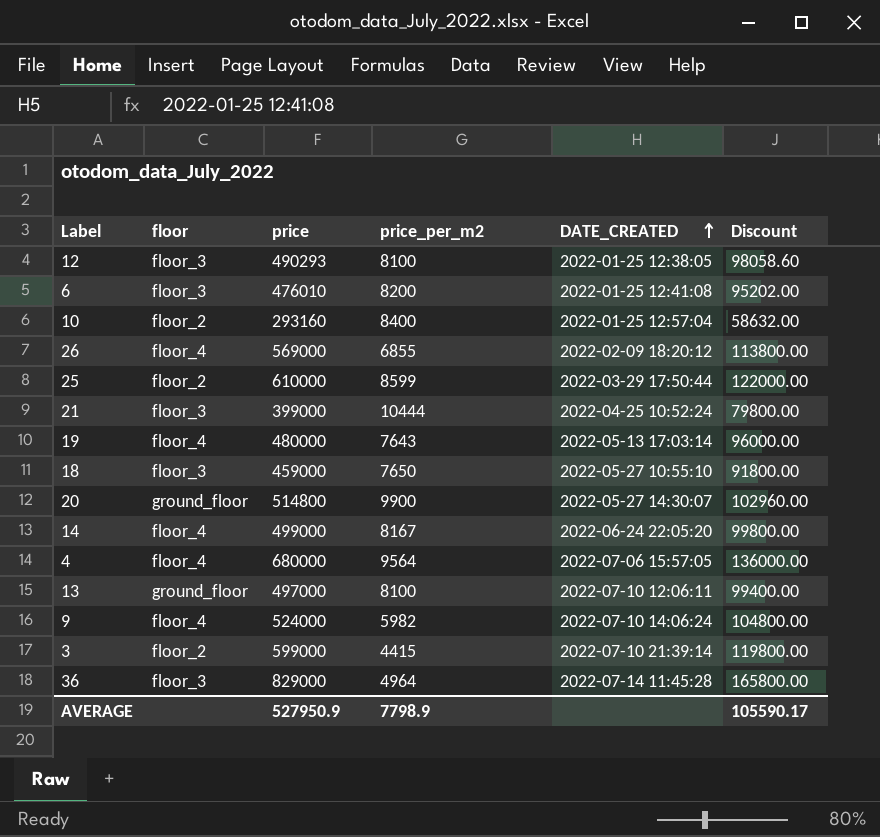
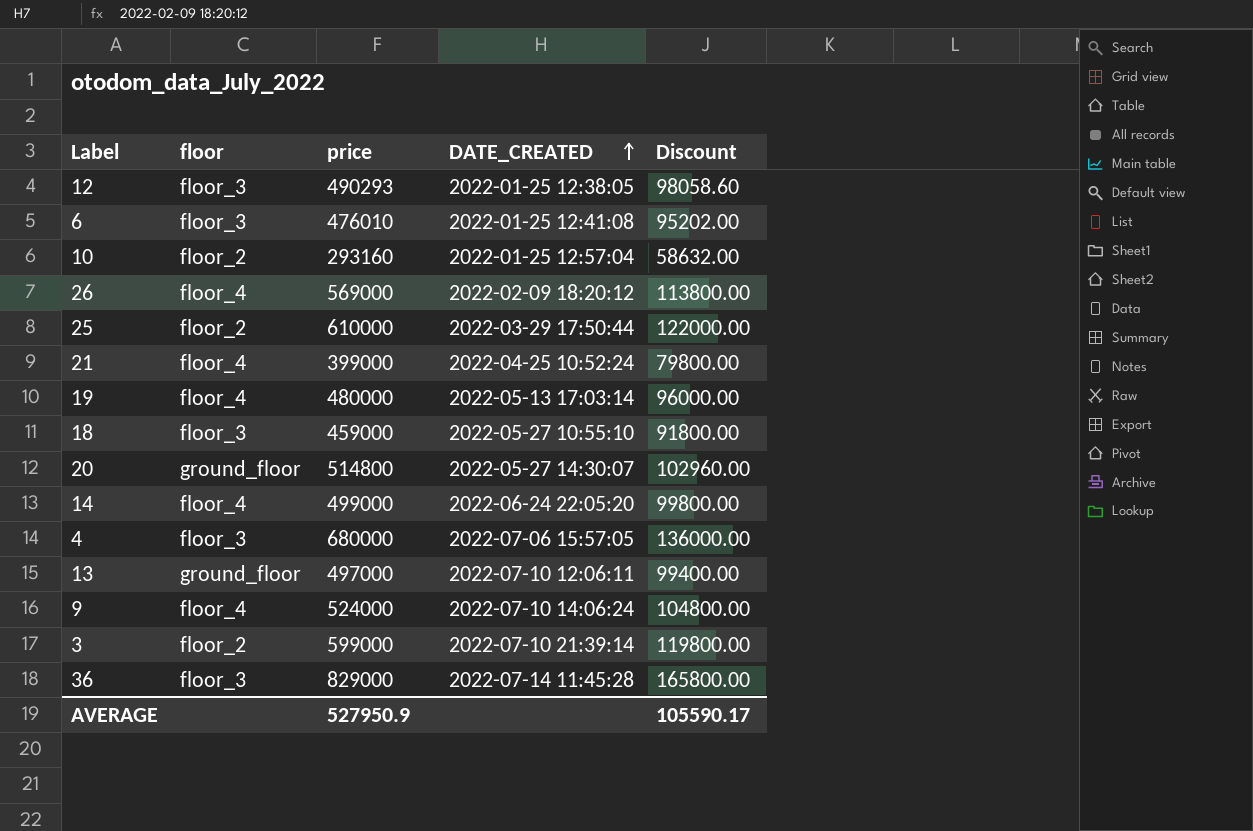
column price_per_m2 | position: 4 -> none
21 | floor: floor_3 -> floor_4
4 | floor: floor_4 -> floor_3

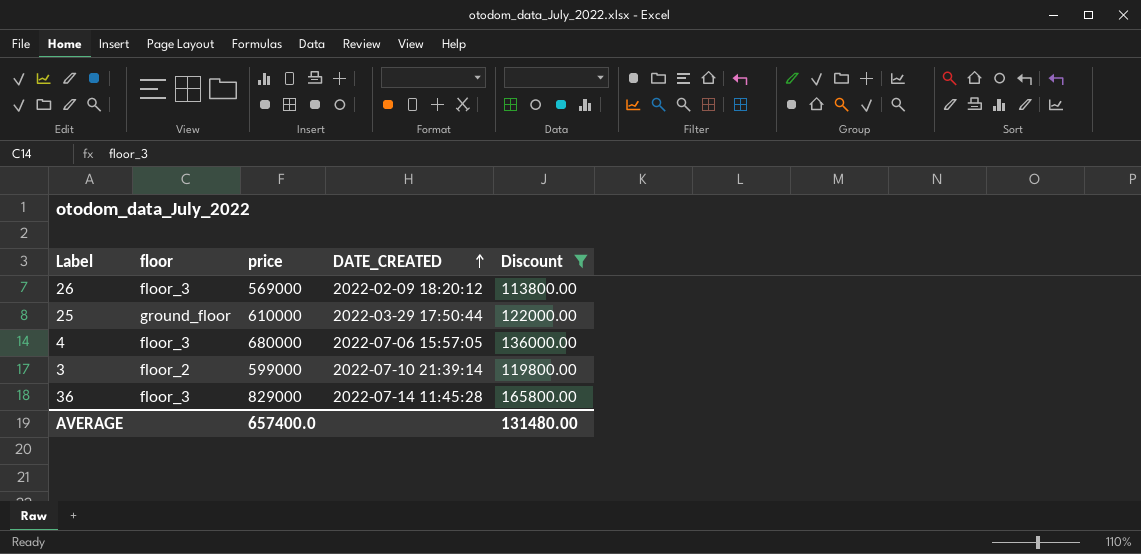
filter: none -> Discount >= 113800.00
26 | floor: floor_4 -> floor_3
25 | floor: floor_2 -> ground_floor
AVERAGE | price: 527950.9 -> 657400.0
AVERAGE | Discount: 105590.17 -> 131480.00

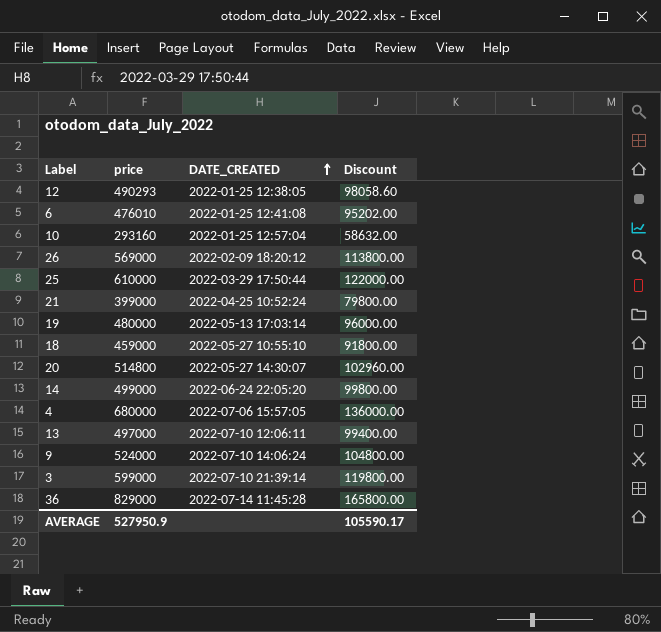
filter: Discount >= 113800.00 -> none
column floor | position: 2 -> none
AVERAGE | price: 657400.0 -> 527950.9
AVERAGE | Discount: 131480.00 -> 105590.17

